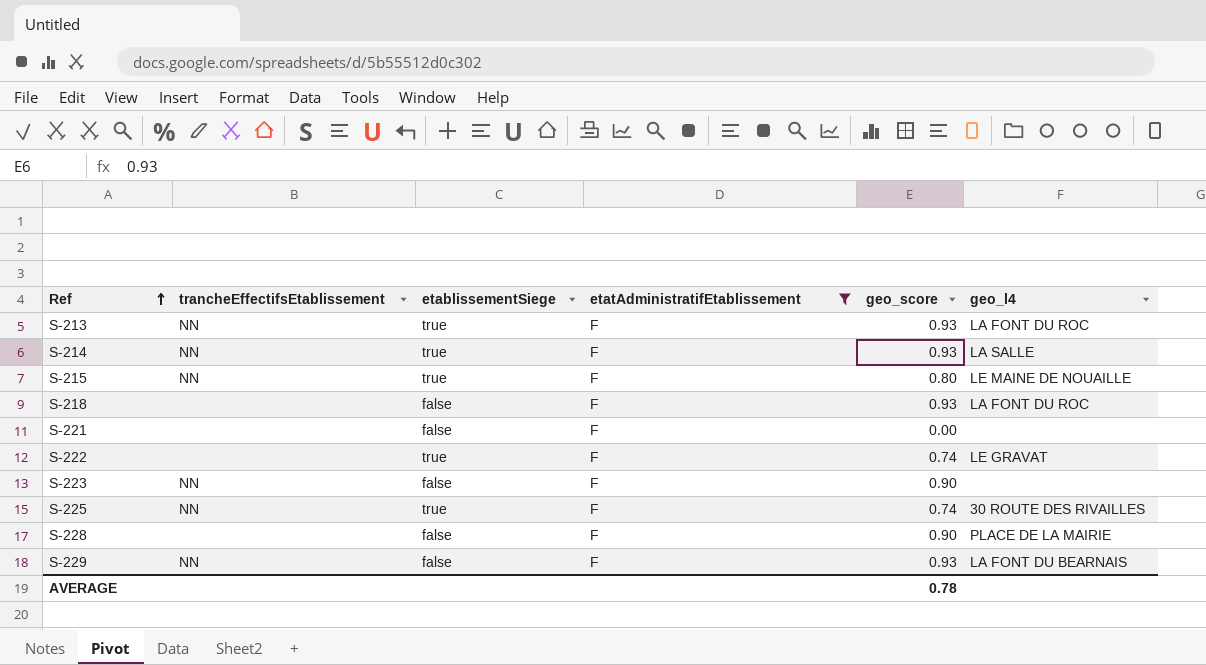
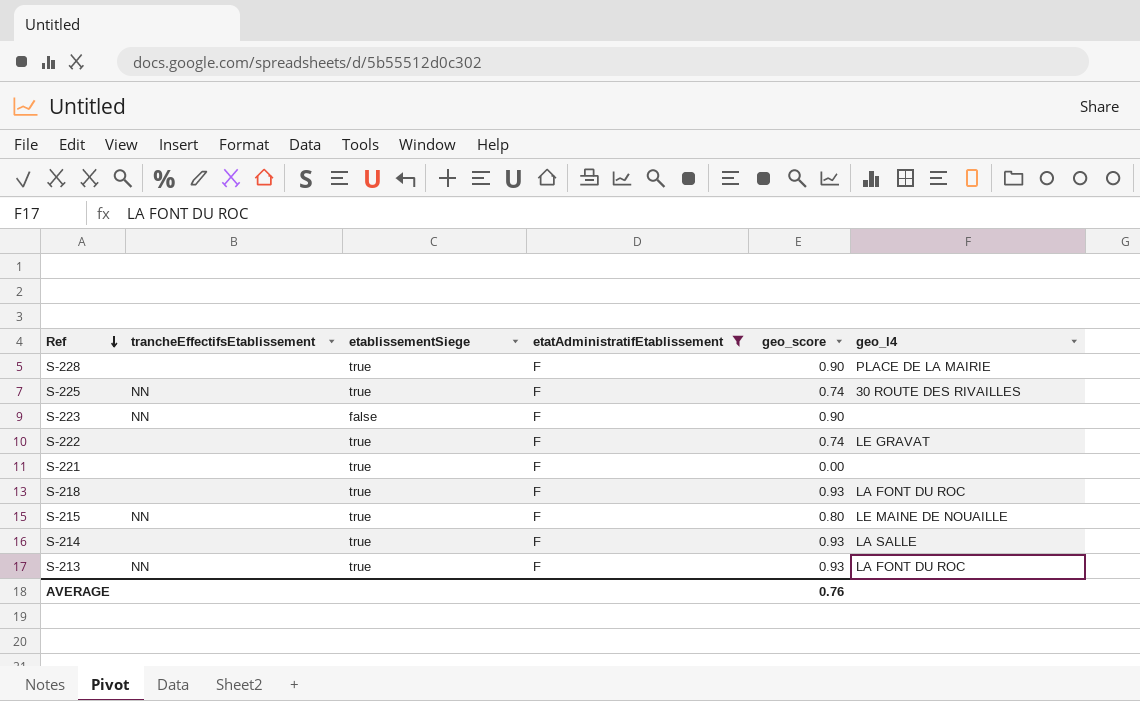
row order: Ref ascending -> Ref descending
row S-229: NN | false | F | 0.93 | LA FONT DU BEARNAIS -> none
S-228 | etablissementSiege: false -> true
S-221 | etablissementSiege: false -> true
S-218 | etablissementSiege: false -> true
S-214 | trancheEffectifsEtablissement: NN -> none
AVERAGE | geo_score: 0.78 -> 0.76

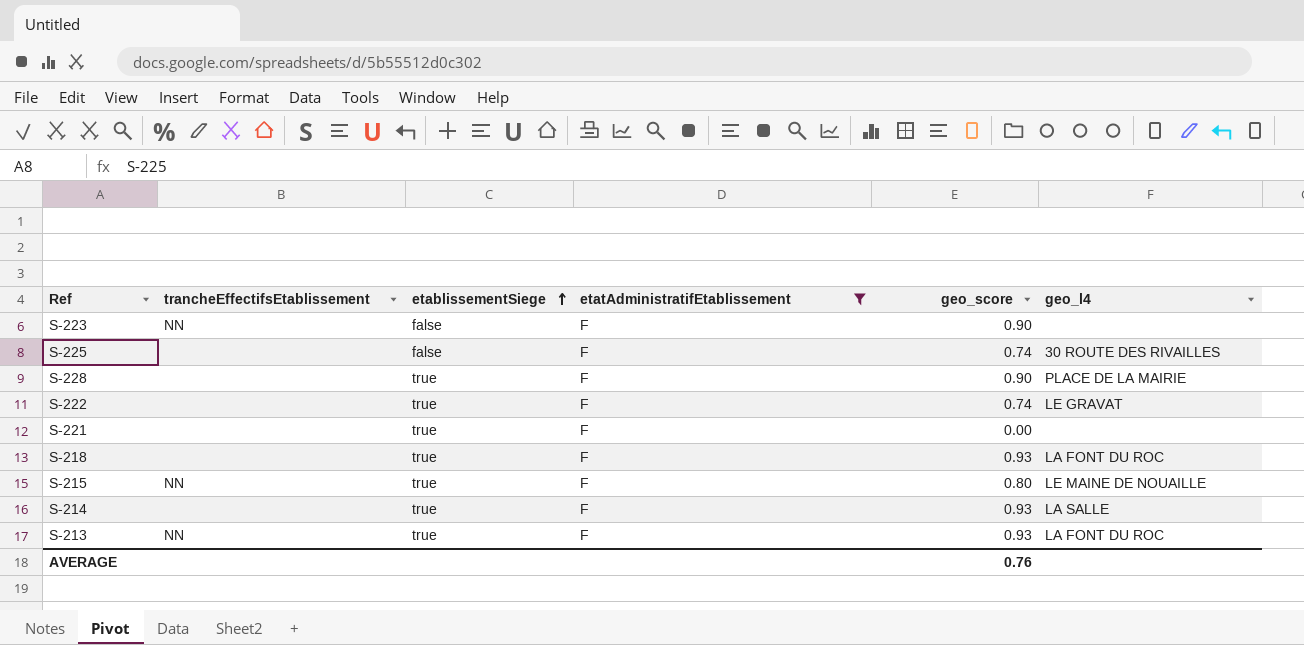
row order: Ref descending -> etablissementSiege ascending
S-225 | trancheEffectifsEtablissement: NN -> none
S-225 | etablissementSiege: true -> false

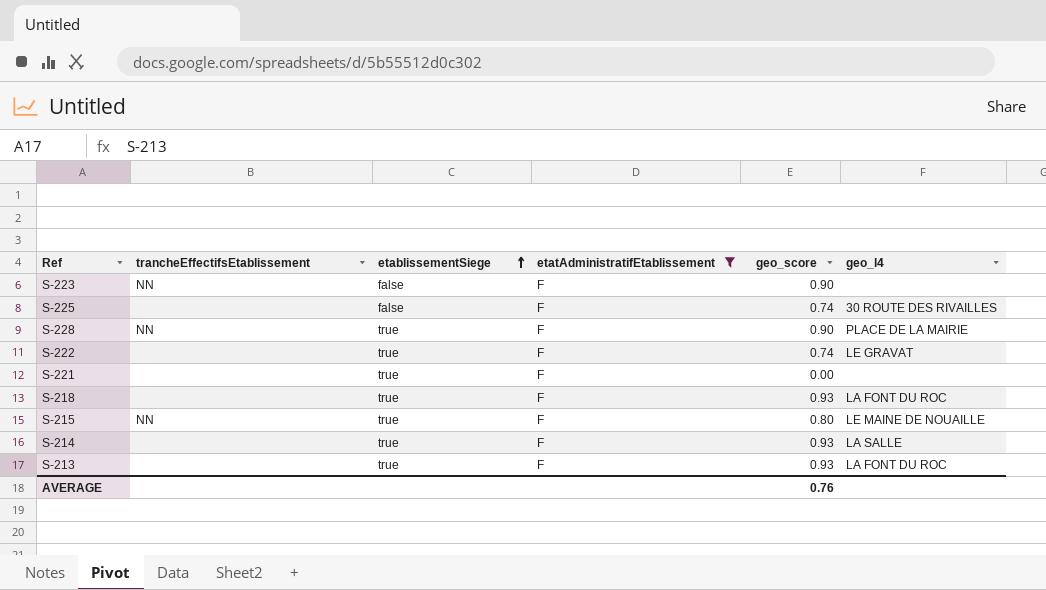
S-228 | trancheEffectifsEtablissement: none -> NN
S-213 | trancheEffectifsEtablissement: NN -> none

